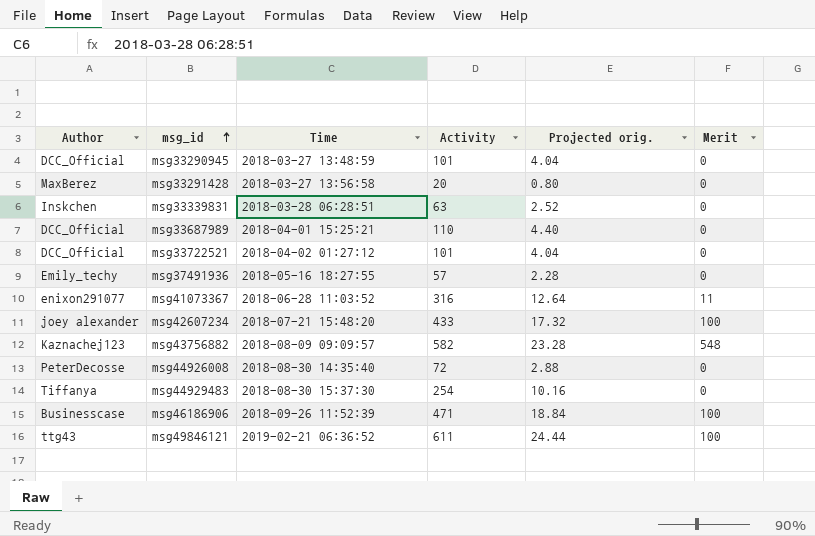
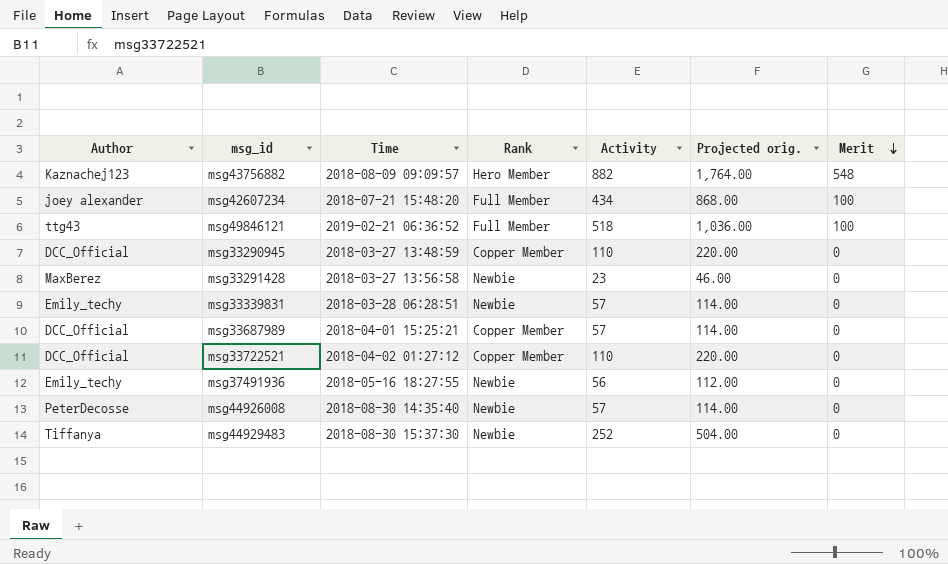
row order: msg_id ascending -> Merit descending
column Rank | position: none -> 4
column Projected orig. | formula: [Activity] * 0.04 -> [Activity] * 2
row msg41073367: enixon291077 | 2018-06-28 11:03:52 | 316 | 12.64 | 11 -> none
row msg46186906: Businesscase | 2018-09-26 11:52:39 | 471 | 18.84 | 100 -> none
msg43756882 | Activity: 582 -> 882
msg42607234 | Activity: 433 -> 434
msg49846121 | Activity: 611 -> 518
msg33290945 | Activity: 101 -> 110
msg33291428 | Activity: 20 -> 23
msg33339831 | Author: Inskchen -> Emily_techy
msg33339831 | Activity: 63 -> 57
msg33687989 | Activity: 110 -> 57
msg33722521 | Activity: 101 -> 110
msg37491936 | Activity: 57 -> 56
msg44926008 | Activity: 72 -> 57
msg44929483 | Activity: 254 -> 252

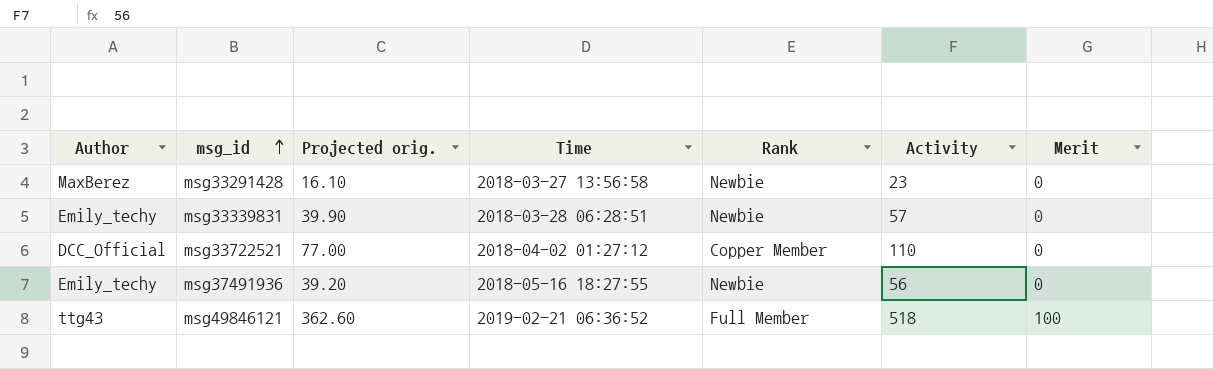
row order: Merit descending -> msg_id ascending
column Projected orig. | formula: [Activity] * 2 -> [Activity] * 0.7
column Projected orig. | position: 6 -> 3
row msg43756882: Kaznachej123 | 2018-08-09 09:09:57 | Hero Member | 882 | 1,764.00 | 548 -> none
row msg42607234: joey alexander | 2018-07-21 15:48:20 | Full Member | 434 | 868.00 | 100 -> none
row msg33290945: DCC_Official | 2018-03-27 13:48:59 | Copper Member | 110 | 220.00 | 0 -> none
row msg33687989: DCC_Official | 2018-04-01 15:25:21 | Copper Member | 57 | 114.00 | 0 -> none
row msg44926008: PeterDecosse | 2018-08-30 14:35:40 | Newbie | 57 | 114.00 | 0 -> none
row msg44929483: Tiffanya | 2018-08-30 15:37:30 | Newbie | 252 | 504.00 | 0 -> none

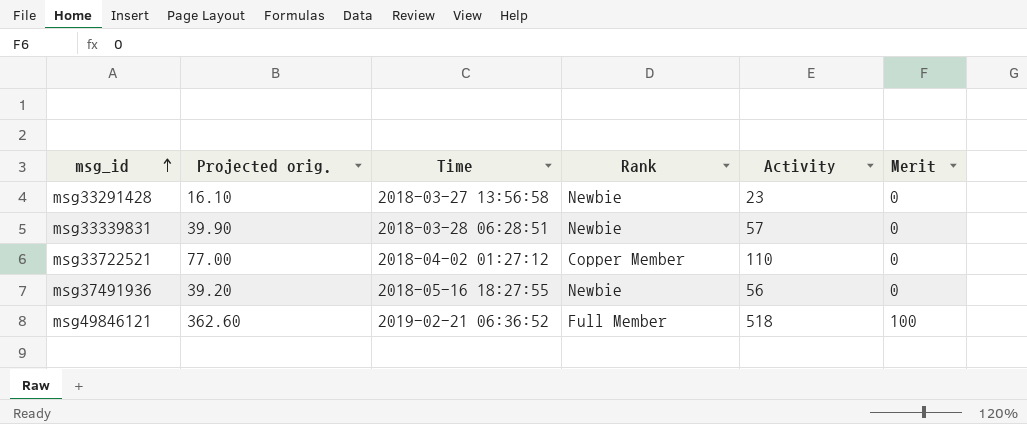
column Author | position: 1 -> none

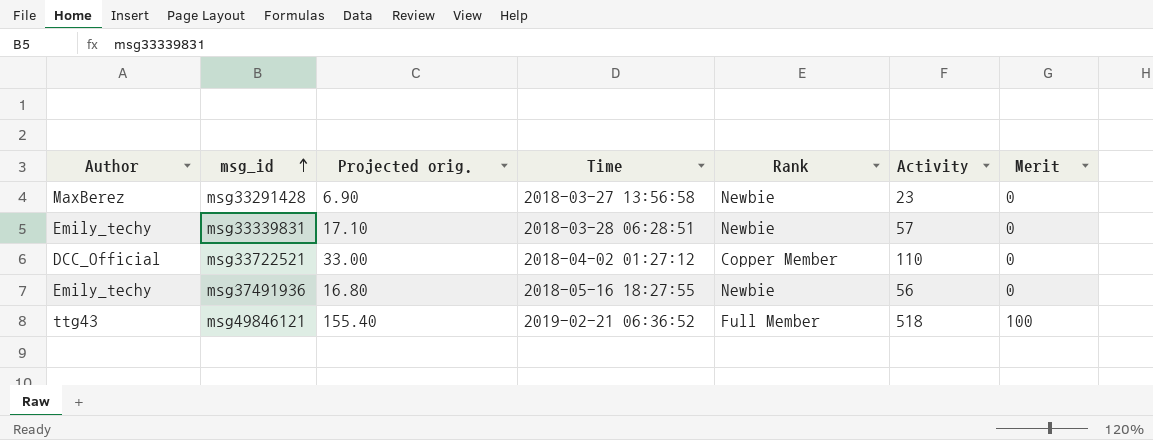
column Author | position: none -> 1
column Projected orig. | formula: [Activity] * 0.7 -> [Activity] * 0.3

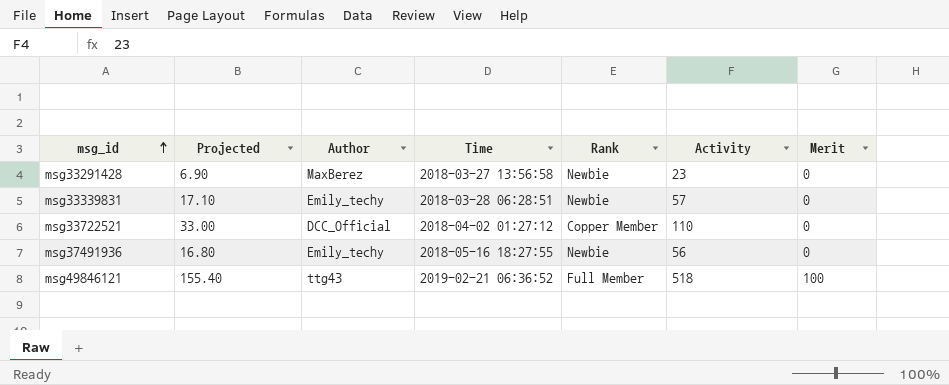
column name: Projected orig. -> Projected
column Author | position: 1 -> 3

